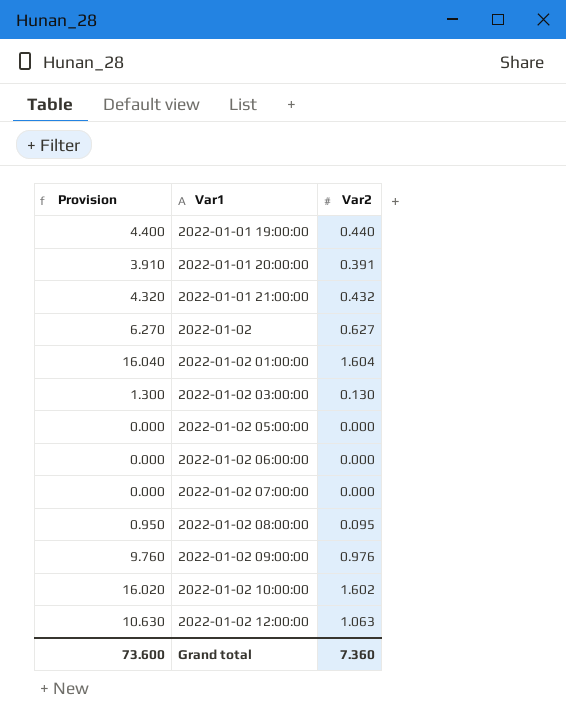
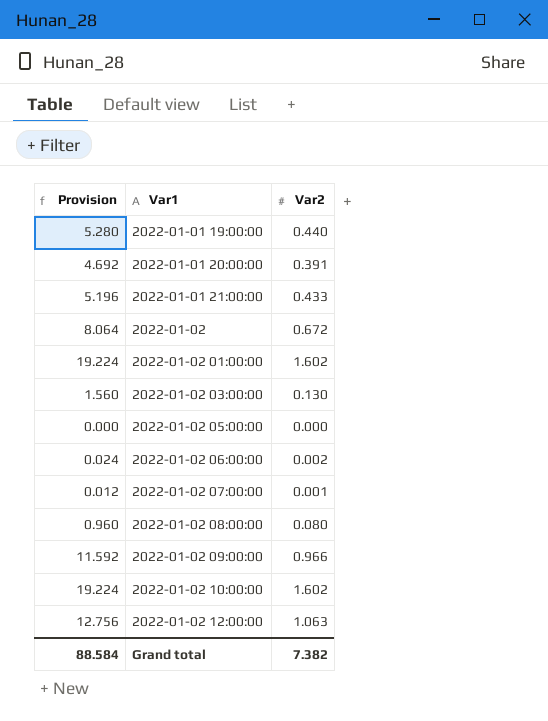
column Provision | formula: [Var2] * 10 -> [Var2] * 12
2022-01-01 21:00:00 | Var2: 0.432 -> 0.433
2022-01-02 | Var2: 0.627 -> 0.672
2022-01-02 01:00:00 | Var2: 1.604 -> 1.602
2022-01-02 06:00:00 | Var2: 0.000 -> 0.002
2022-01-02 07:00:00 | Var2: 0.000 -> 0.001
2022-01-02 08:00:00 | Var2: 0.095 -> 0.080
2022-01-02 09:00:00 | Var2: 0.976 -> 0.966
Grand total | Provision: 73.600 -> 88.584
Grand total | Var2: 7.360 -> 7.382

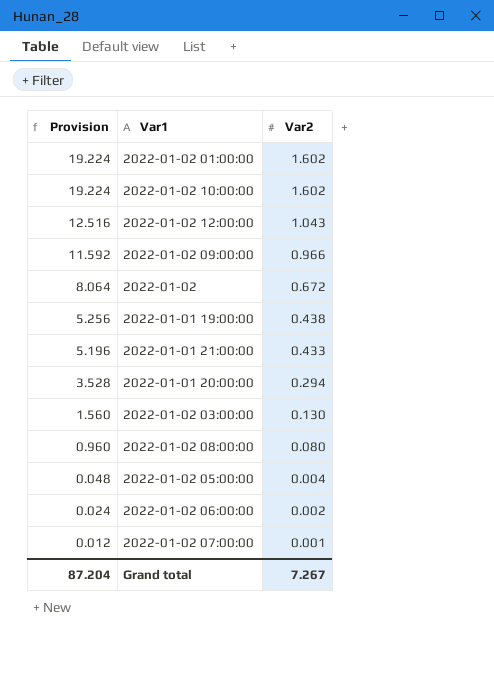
row order: Var1 ascending -> Provision descending
2022-01-02 12:00:00 | Provision: 12.756 -> 12.516
2022-01-02 12:00:00 | Var2: 1.063 -> 1.043
2022-01-01 19:00:00 | Provision: 5.280 -> 5.256
2022-01-01 19:00:00 | Var2: 0.440 -> 0.438
2022-01-01 20:00:00 | Provision: 4.692 -> 3.528
2022-01-01 20:00:00 | Var2: 0.391 -> 0.294
2022-01-02 05:00:00 | Provision: 0.000 -> 0.048
2022-01-02 05:00:00 | Var2: 0.000 -> 0.004
Grand total | Provision: 88.584 -> 87.204
Grand total | Var2: 7.382 -> 7.267

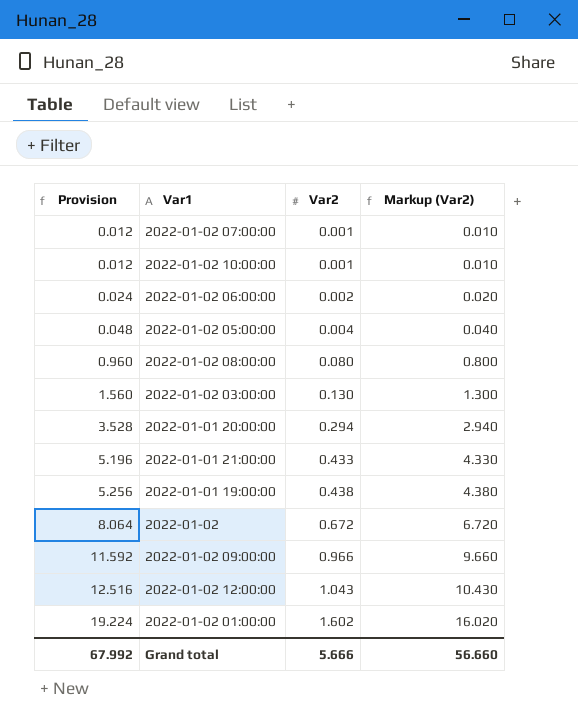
row order: Provision descending -> Provision ascending
column Markup (Var2) | formula: none -> [Var2] * 10
2022-01-02 10:00:00 | Provision: 19.224 -> 0.012
2022-01-02 10:00:00 | Var2: 1.602 -> 0.001
Grand total | Provision: 87.204 -> 67.992
Grand total | Var2: 7.267 -> 5.666

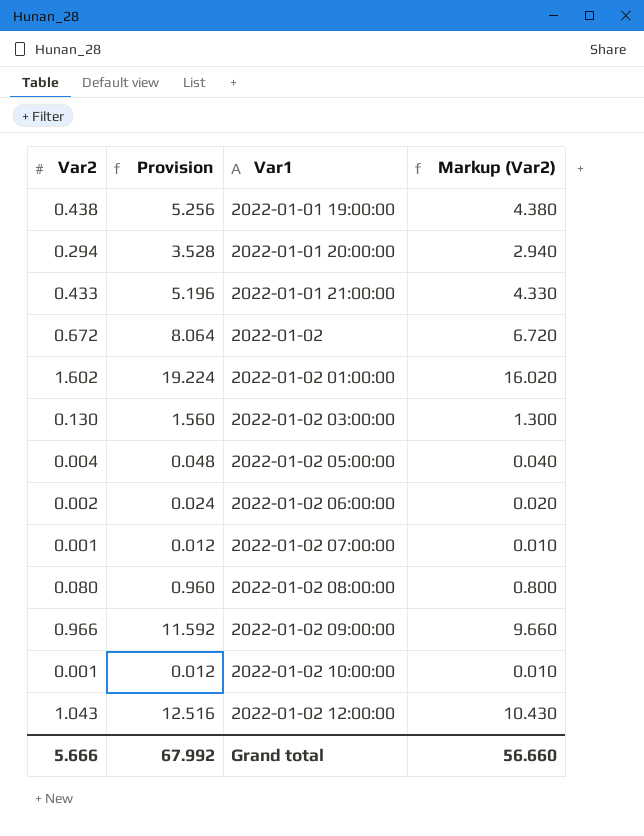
row order: Provision ascending -> Var1 ascending
column Var2 | position: 3 -> 1

